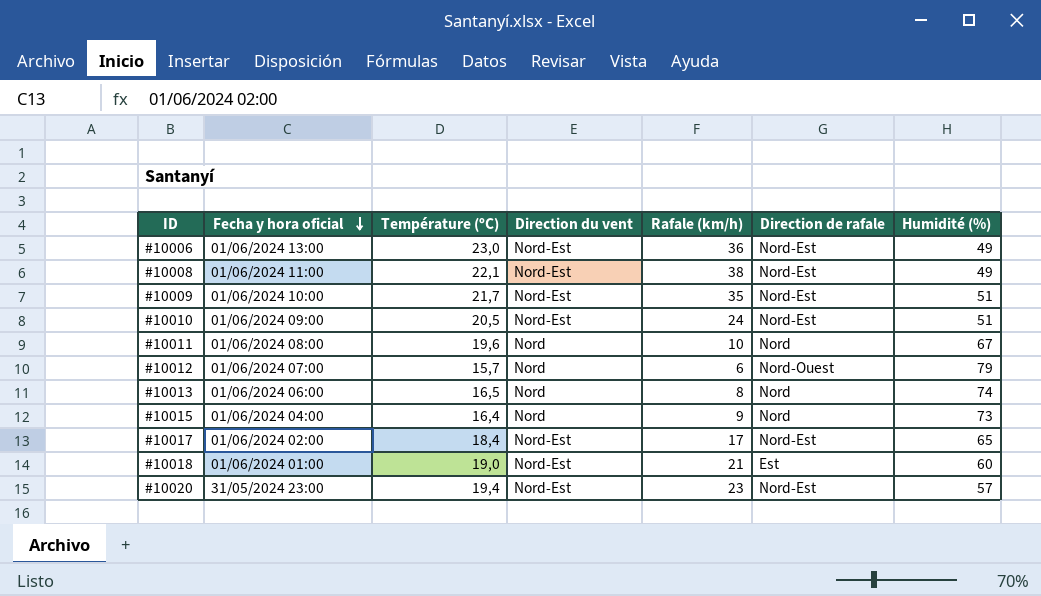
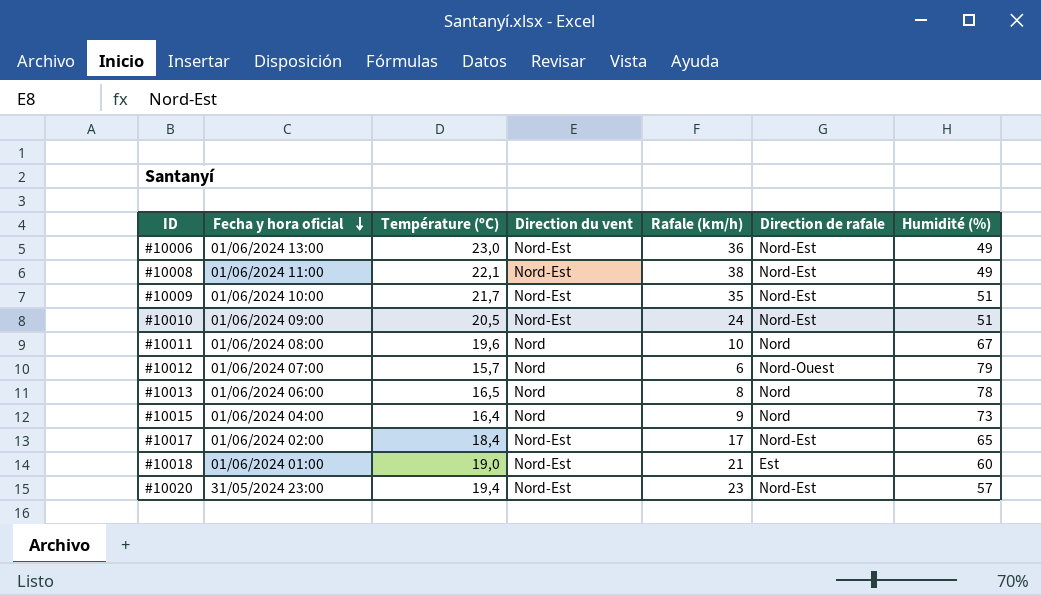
#10013 | Humidité (%): 74 -> 78

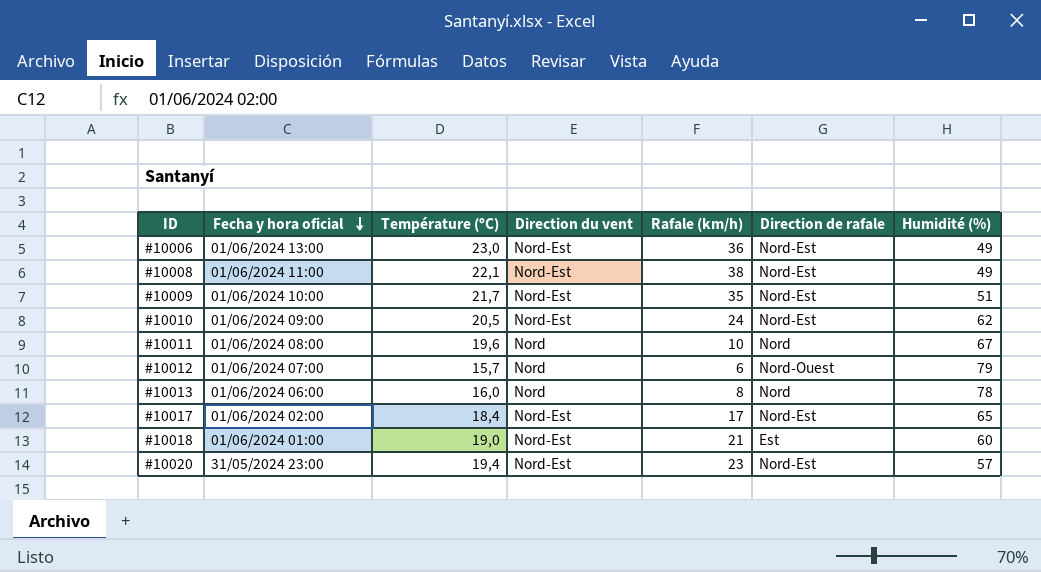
row #10015: 01/06/2024 04:00 | 16,4 | Nord | 9 | Nord | 73 -> none
#10010 | Humidité (%): 51 -> 62
#10013 | Température (ºC): 16,5 -> 16,0

